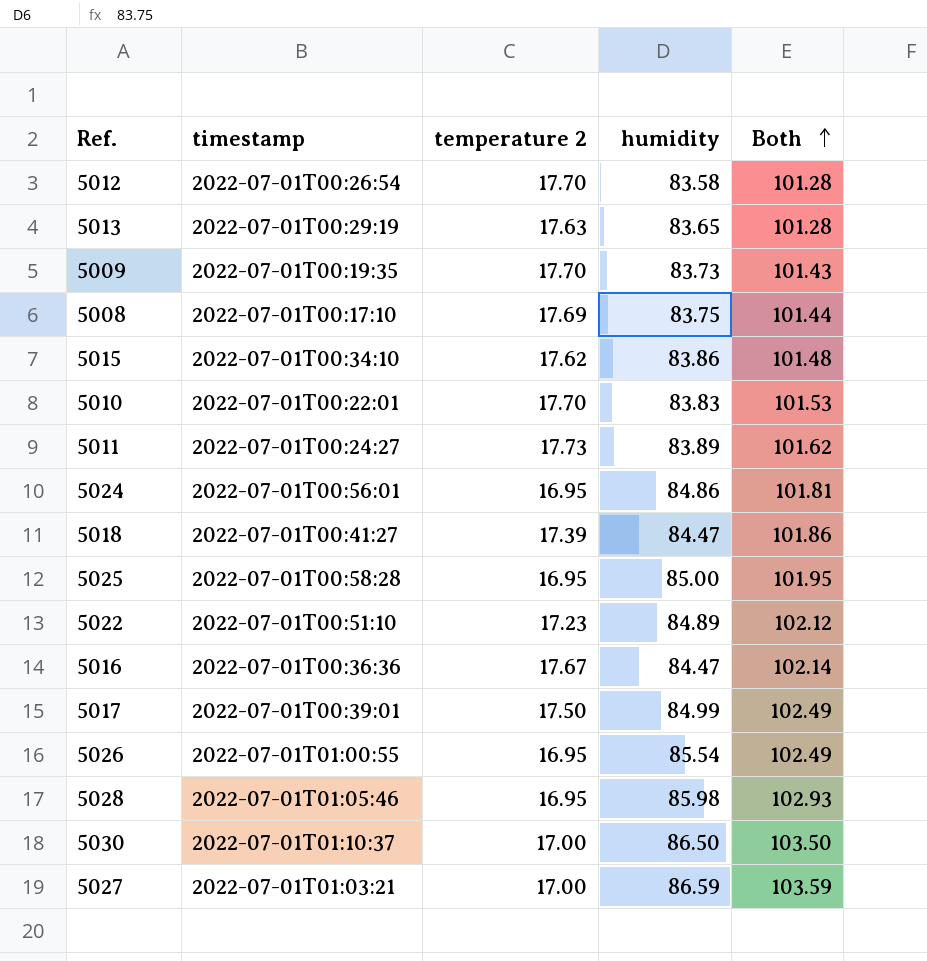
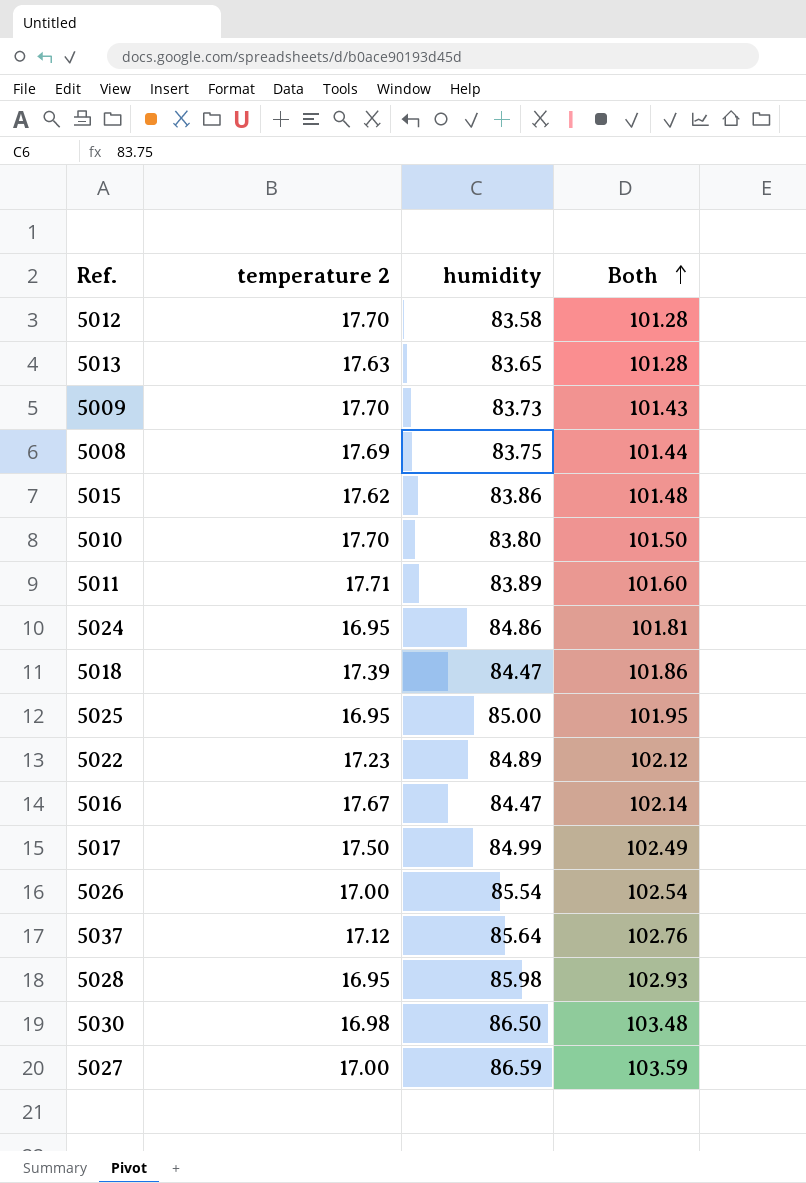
column timestamp | position: 2 -> none
5010 | humidity: 83.83 -> 83.80
5010 | Both: 101.53 -> 101.50
5011 | temperature 2: 17.73 -> 17.71
5011 | Both: 101.62 -> 101.60
5026 | temperature 2: 16.95 -> 17.00
5026 | Both: 102.49 -> 102.54
row 5037: none -> 17.12 | 85.64 | 102.76
5030 | temperature 2: 17.00 -> 16.98
5030 | Both: 103.50 -> 103.48

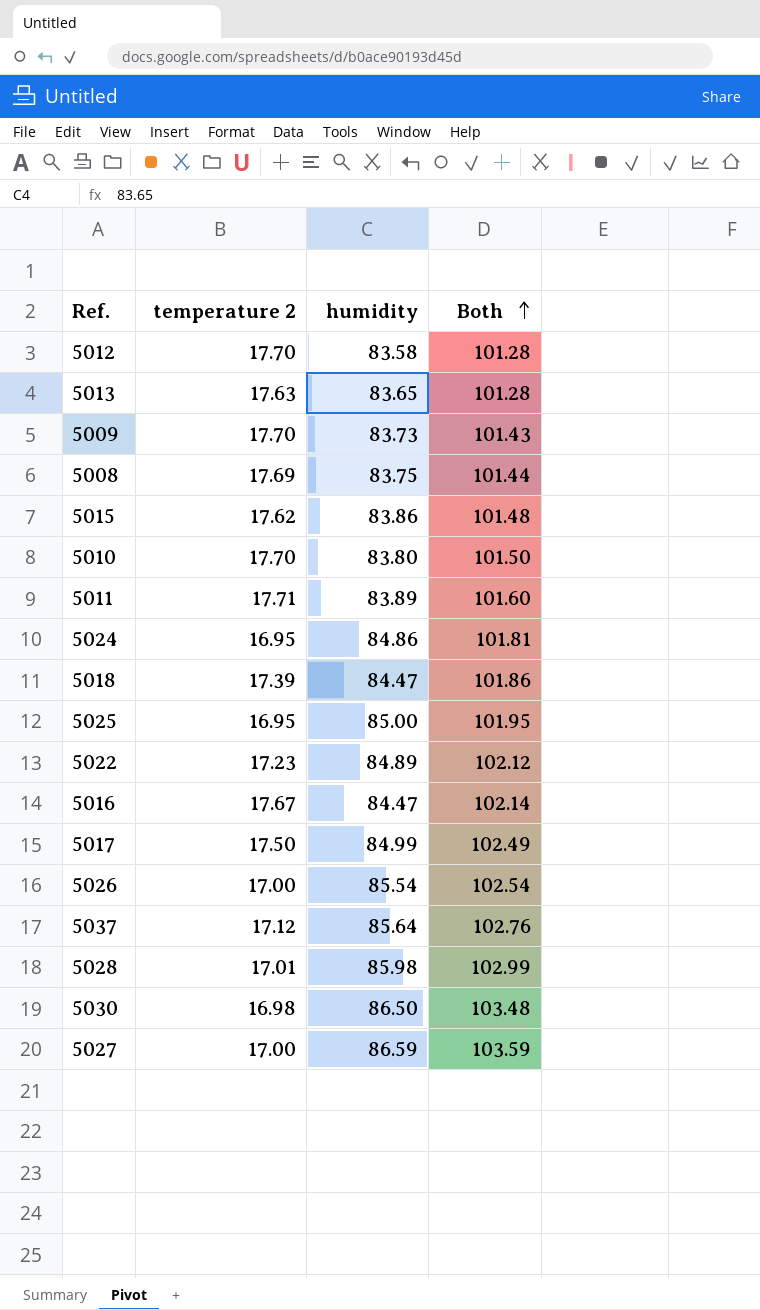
5028 | temperature 2: 16.95 -> 17.01
5028 | Both: 102.93 -> 102.99

